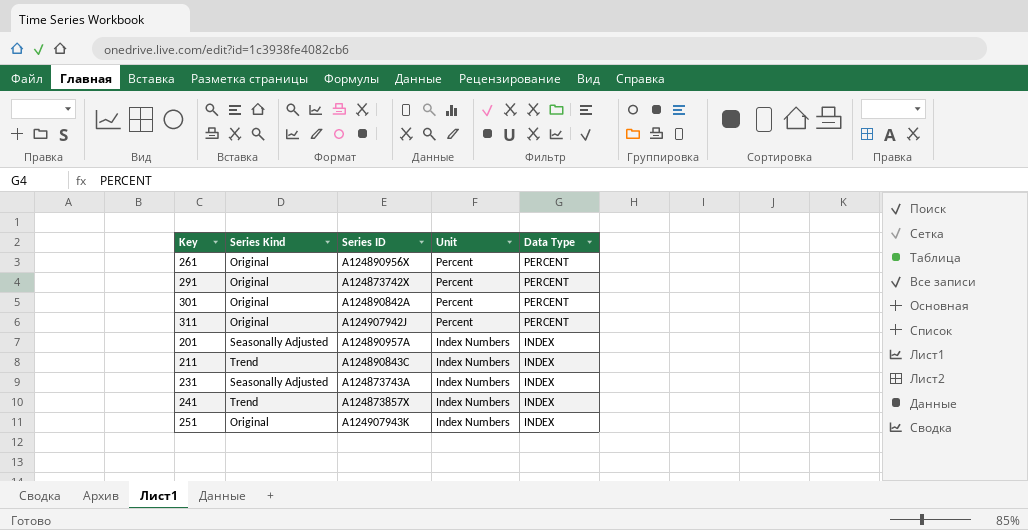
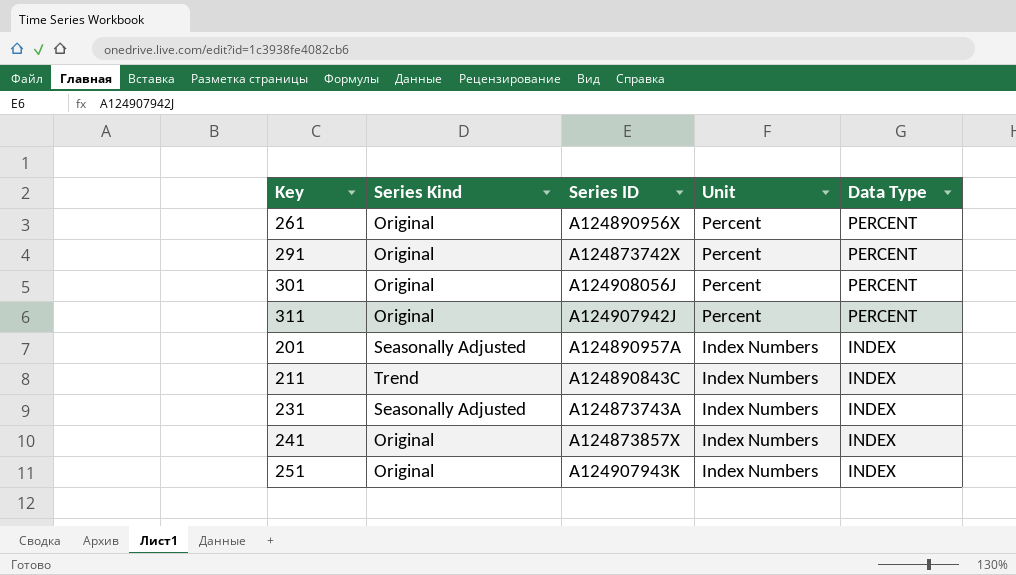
301 | Series ID: A124890842A -> A124908056J
241 | Series Kind: Trend -> Original

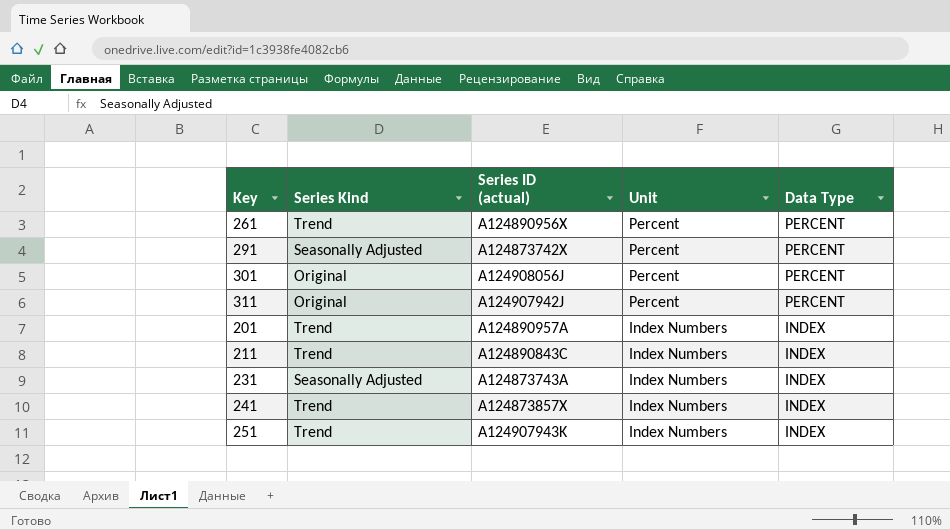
column name: Series ID -> Series ID (actual)
261 | Series Kind: Original -> Trend
291 | Series Kind: Original -> Seasonally Adjusted
201 | Series Kind: Seasonally Adjusted -> Trend
241 | Series Kind: Original -> Trend
251 | Series Kind: Original -> Trend

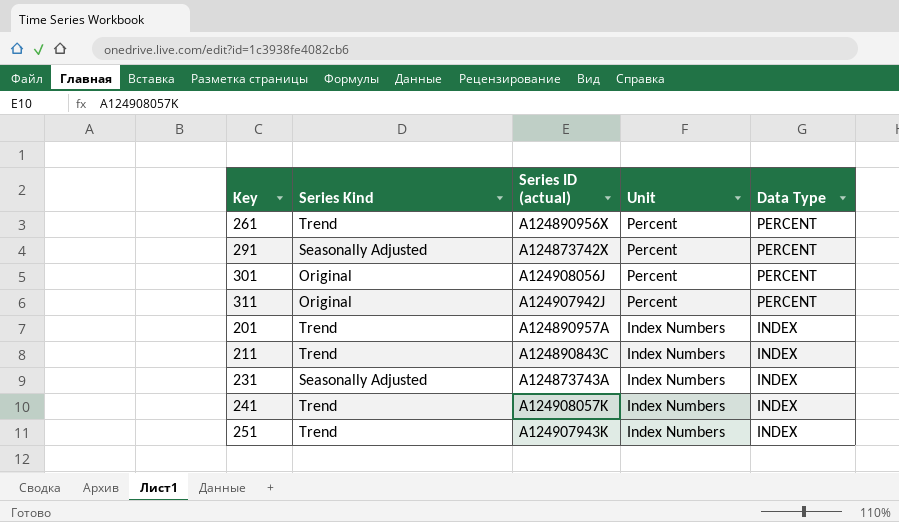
241 | Series ID (actual): A124873857X -> A124908057K

